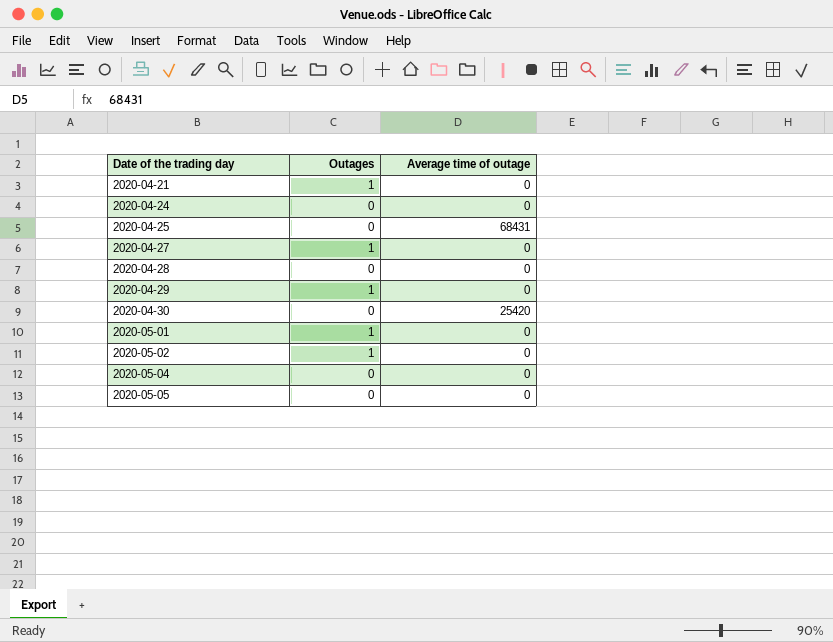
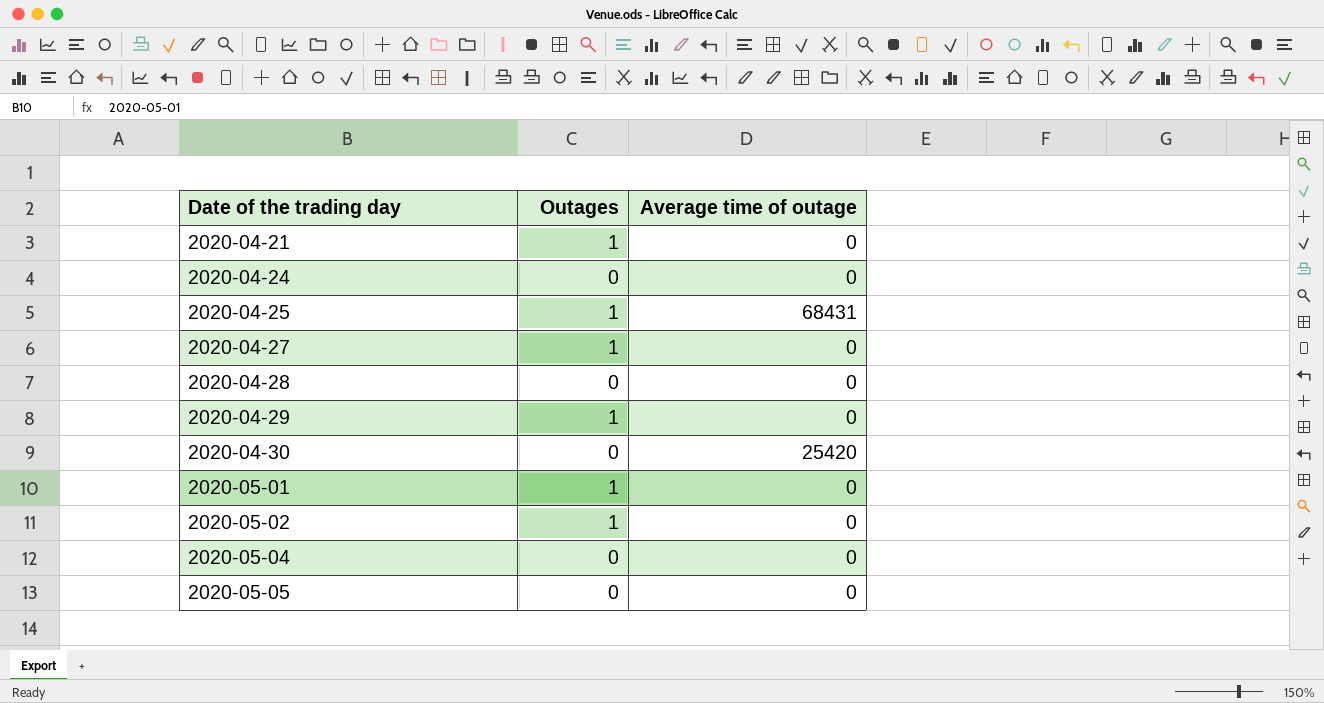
2020-04-25 | Outages: 0 -> 1

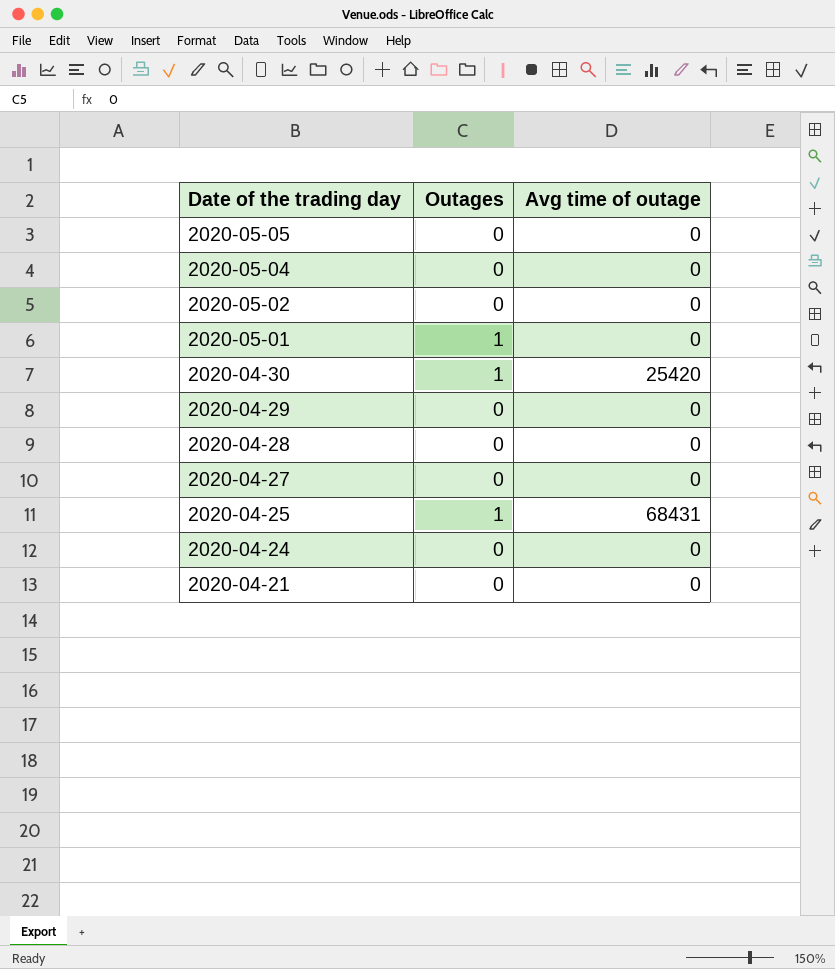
row order: Date of the trading day ascending -> Date of the trading day descending
column name: Average time of outage -> Avg time of outage
2020-05-02 | Outages: 1 -> 0
2020-04-30 | Outages: 0 -> 1
2020-04-29 | Outages: 1 -> 0
2020-04-27 | Outages: 1 -> 0
2020-04-21 | Outages: 1 -> 0

